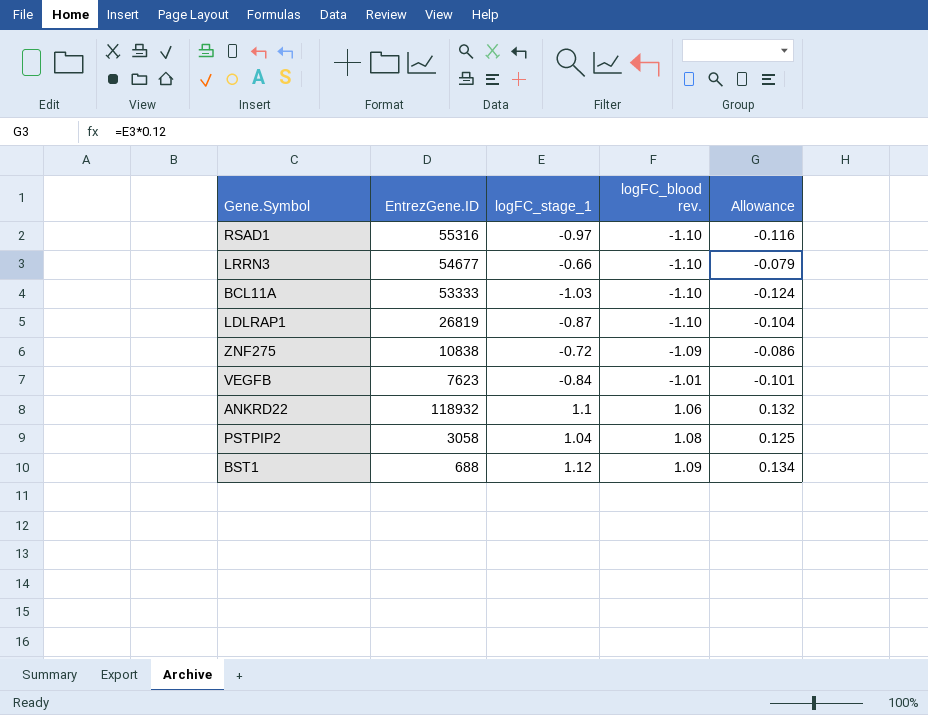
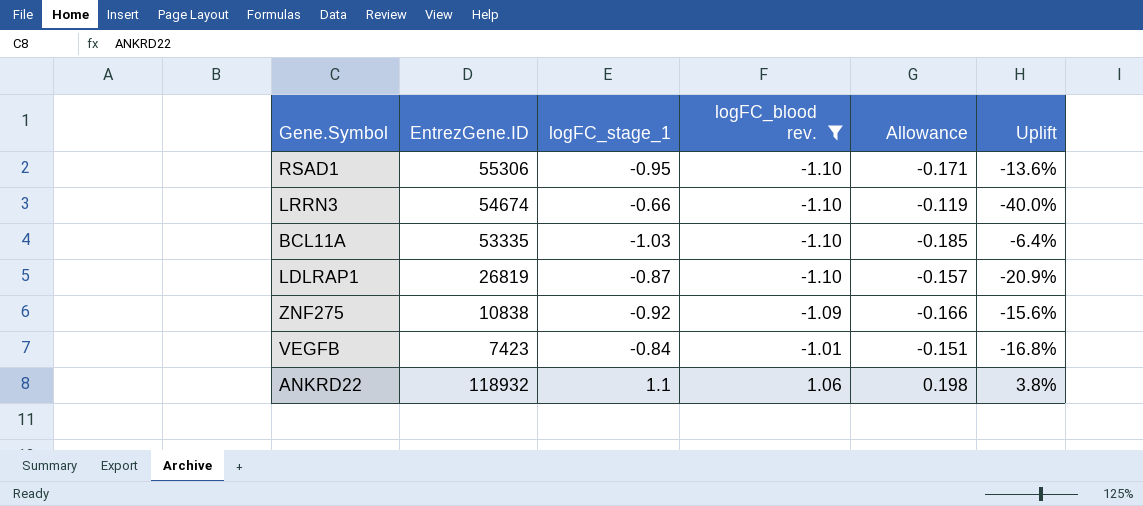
filter: none -> logFC_blood rev. <= 1.06
column Allowance | formula: [logFC_stage_1] * 0.12 -> [logFC_stage_1] * 0.18
column Uplift | formula: none -> ([logFC_stage_1] - [logFC_blood rev.]) / [logFC_blood rev.]
RSAD1 | EntrezGene.ID: 55316 -> 55306
RSAD1 | logFC_stage_1: -0.97 -> -0.95
LRRN3 | EntrezGene.ID: 54677 -> 54674
BCL11A | EntrezGene.ID: 53333 -> 53335
ZNF275 | logFC_stage_1: -0.72 -> -0.92
VEGFB | EntrezGene.ID: 7623 -> 7423

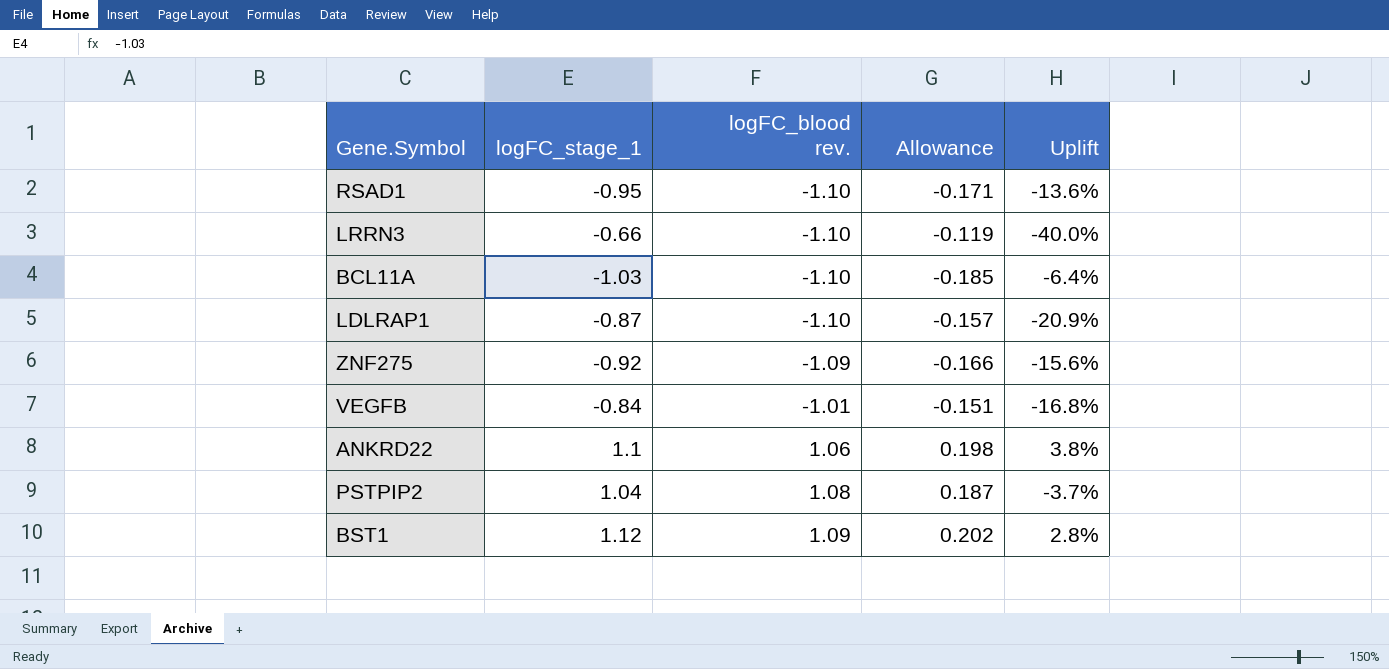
filter: logFC_blood rev. <= 1.06 -> none
column EntrezGene.ID | position: 2 -> none

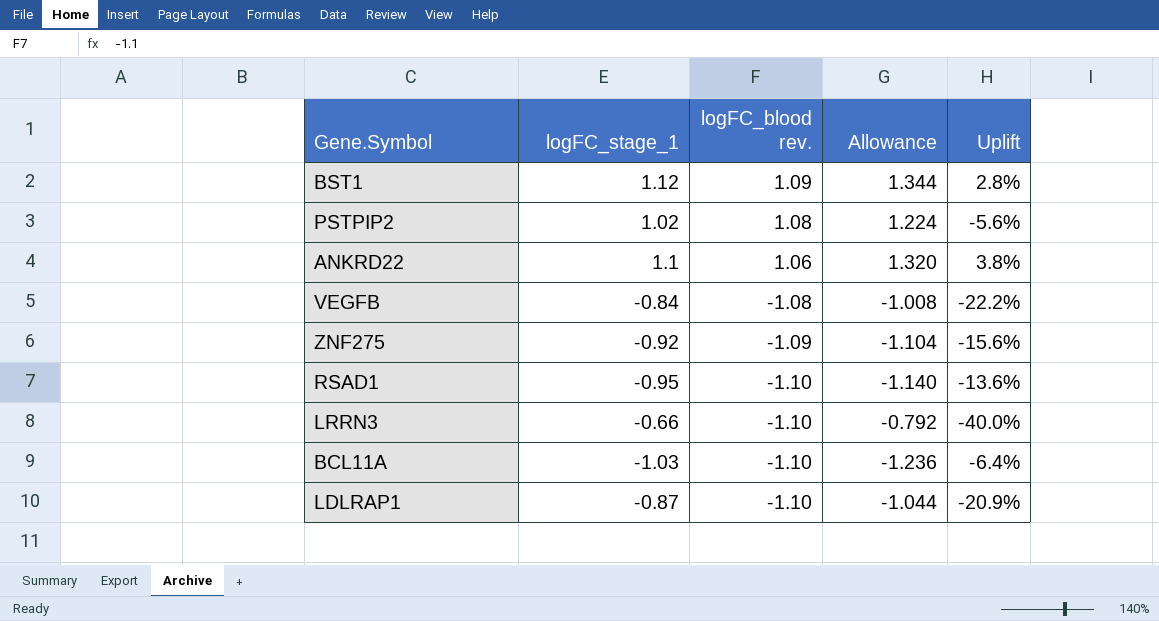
row order: logFC_blood rev. ascending -> logFC_blood rev. descending
column Allowance | formula: [logFC_stage_1] * 0.18 -> [logFC_stage_1] * 1.2
PSTPIP2 | logFC_stage_1: 1.04 -> 1.02
PSTPIP2 | Uplift: -3.7% -> -5.6%
VEGFB | logFC_blood rev.: -1.01 -> -1.08
VEGFB | Uplift: -16.8% -> -22.2%

